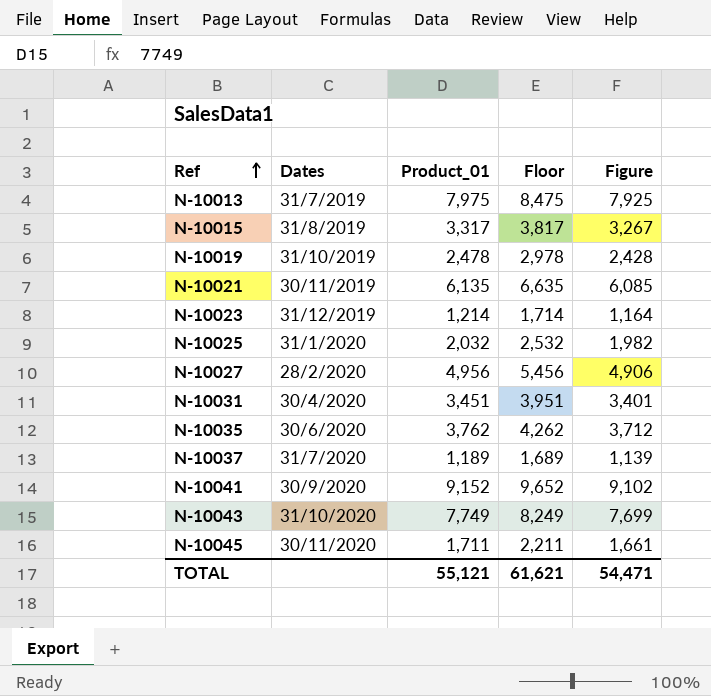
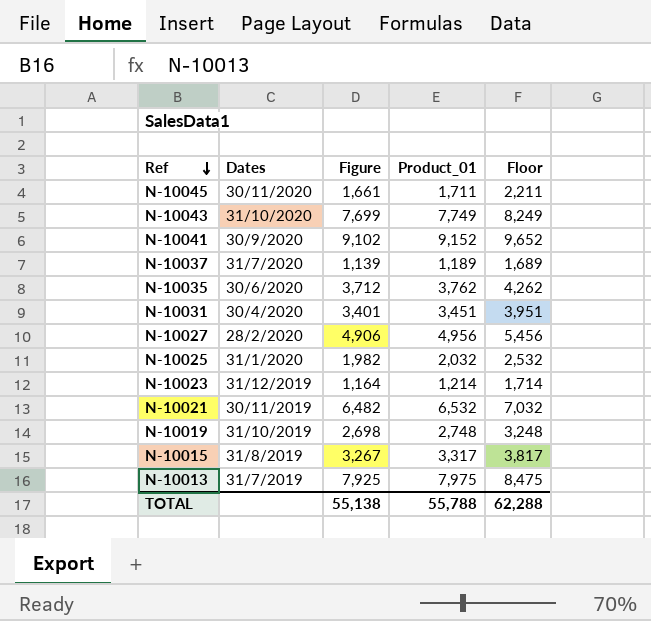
row order: Ref ascending -> Ref descending
column Figure | position: 5 -> 3
N-10021 | Figure: 6,085 -> 6,482
N-10021 | Product_01: 6,135 -> 6,532
N-10021 | Floor: 6,635 -> 7,032
N-10019 | Figure: 2,428 -> 2,698
N-10019 | Product_01: 2,478 -> 2,748
N-10019 | Floor: 2,978 -> 3,248
TOTAL | Figure: 54,471 -> 55,138
TOTAL | Product_01: 55,121 -> 55,788
TOTAL | Floor: 61,621 -> 62,288

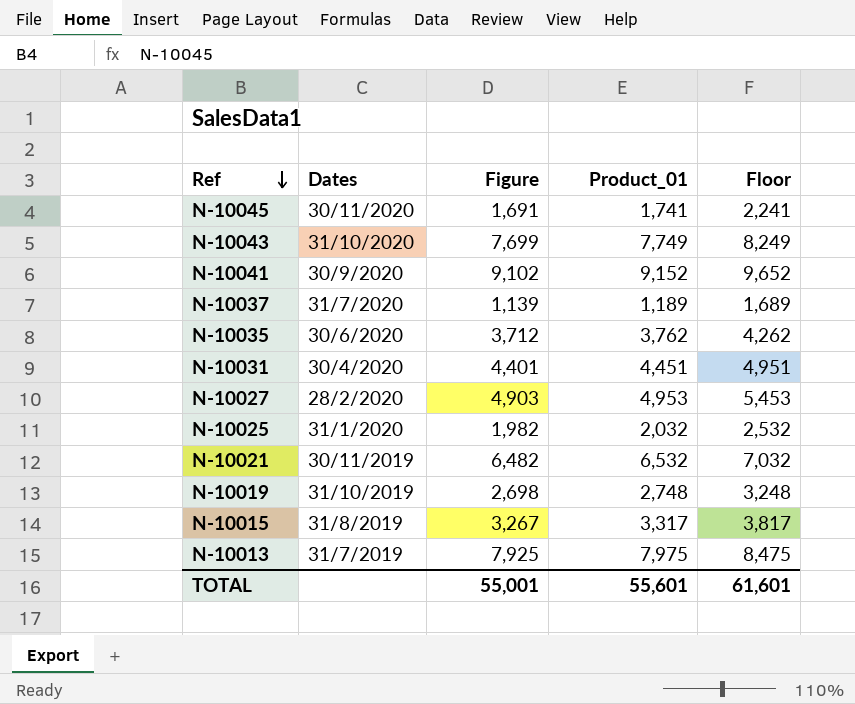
row N-10023: 31/12/2019 | 1,164 | 1,214 | 1,714 -> none
N-10045 | Figure: 1,661 -> 1,691
N-10045 | Product_01: 1,711 -> 1,741
N-10045 | Floor: 2,211 -> 2,241
N-10031 | Figure: 3,401 -> 4,401
N-10031 | Product_01: 3,451 -> 4,451
N-10031 | Floor: 3,951 -> 4,951
N-10027 | Figure: 4,906 -> 4,903
N-10027 | Product_01: 4,956 -> 4,953
N-10027 | Floor: 5,456 -> 5,453
TOTAL | Figure: 55,138 -> 55,001
TOTAL | Product_01: 55,788 -> 55,601
TOTAL | Floor: 62,288 -> 61,601

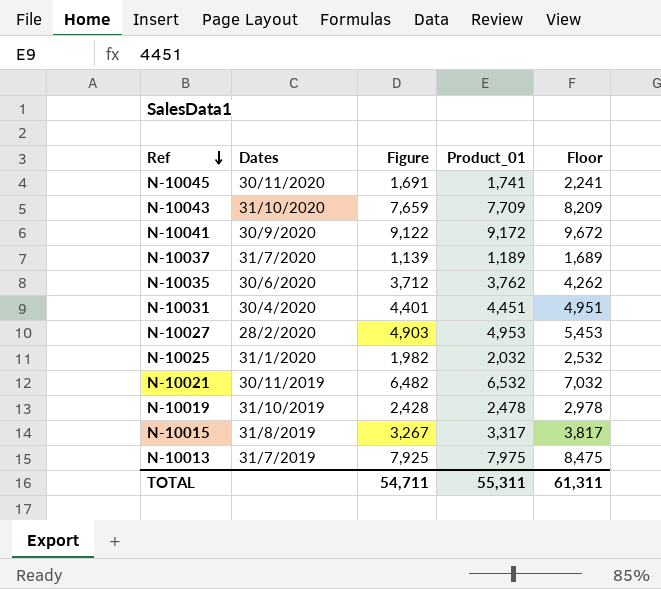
N-10043 | Figure: 7,699 -> 7,659
N-10043 | Product_01: 7,749 -> 7,709
N-10043 | Floor: 8,249 -> 8,209
N-10041 | Figure: 9,102 -> 9,122
N-10041 | Product_01: 9,152 -> 9,172
N-10041 | Floor: 9,652 -> 9,672
N-10019 | Figure: 2,698 -> 2,428
N-10019 | Product_01: 2,748 -> 2,478
N-10019 | Floor: 3,248 -> 2,978
TOTAL | Figure: 55,001 -> 54,711
TOTAL | Product_01: 55,601 -> 55,311
TOTAL | Floor: 61,601 -> 61,311

